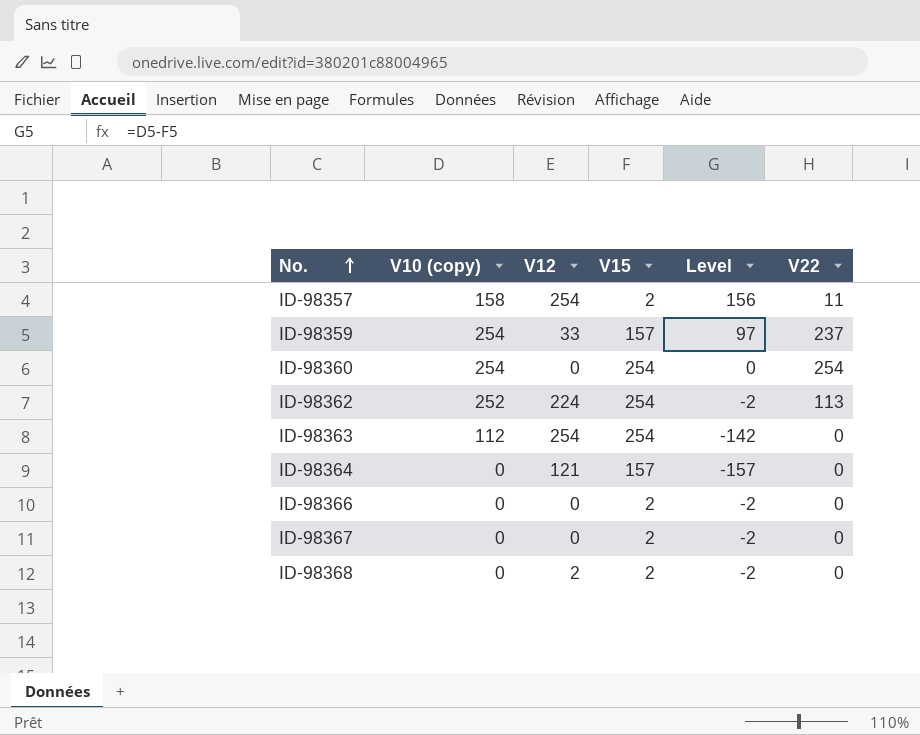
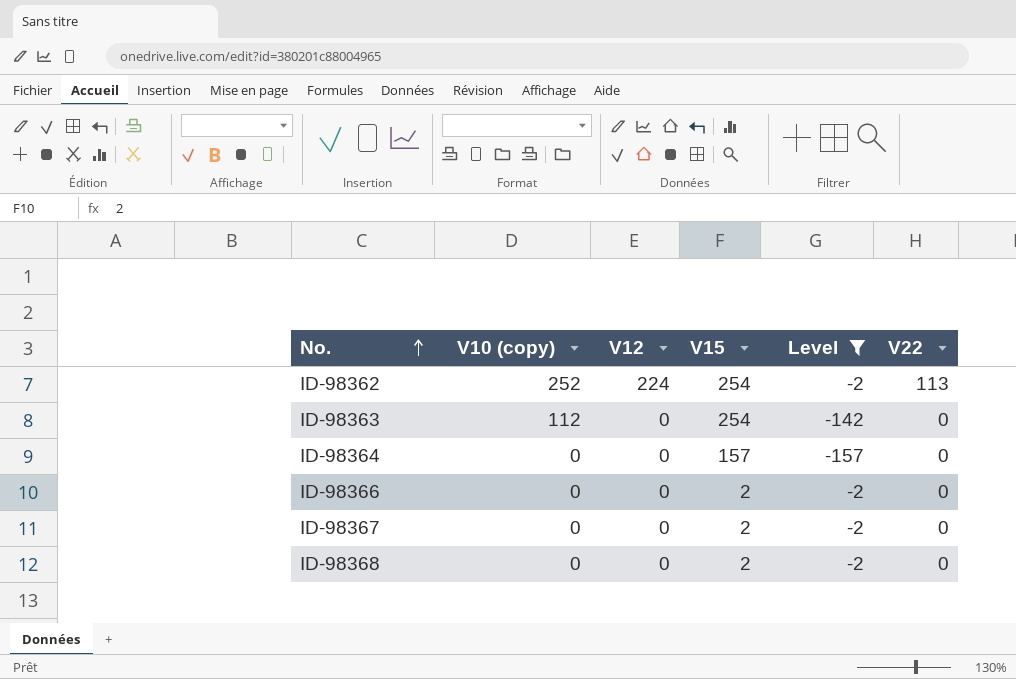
filter: none -> Level <= -2
ID-98363 | V12: 254 -> 0
ID-98364 | V12: 121 -> 0
ID-98368 | V12: 2 -> 0

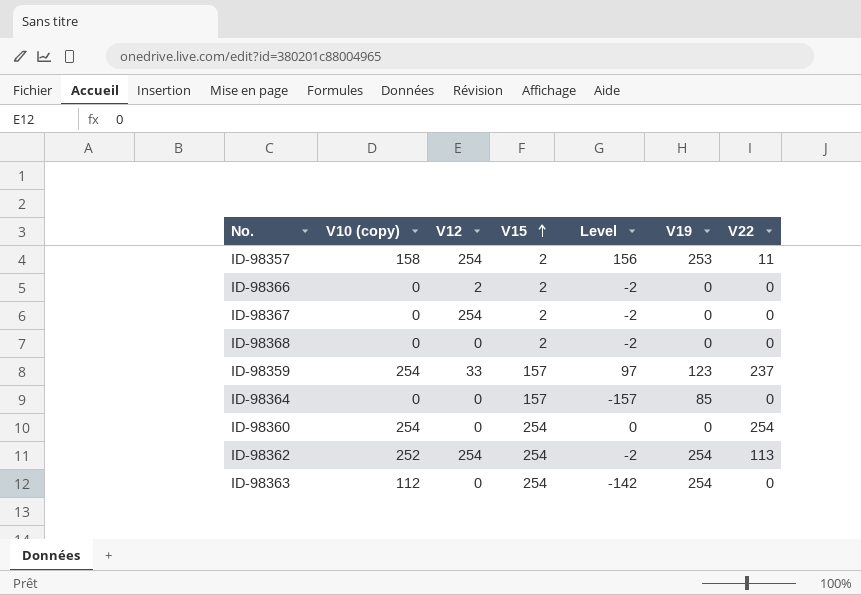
filter: Level <= -2 -> none
row order: No. ascending -> V15 ascending
column V19 | position: none -> 6
ID-98366 | V12: 0 -> 2
ID-98367 | V12: 0 -> 254
ID-98362 | V12: 224 -> 254

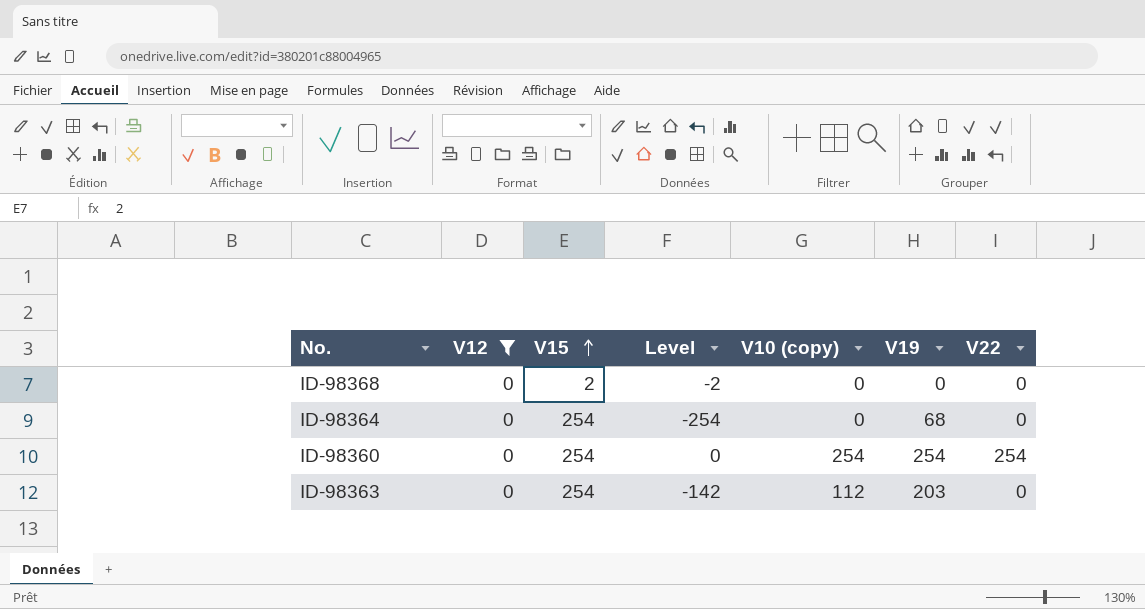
filter: none -> V12 = 0
column V10 (copy) | position: 2 -> 5
ID-98364 | V15: 157 -> 254
ID-98364 | Level: -157 -> -254
ID-98364 | V19: 85 -> 68
ID-98360 | V19: 0 -> 254
ID-98363 | V19: 254 -> 203

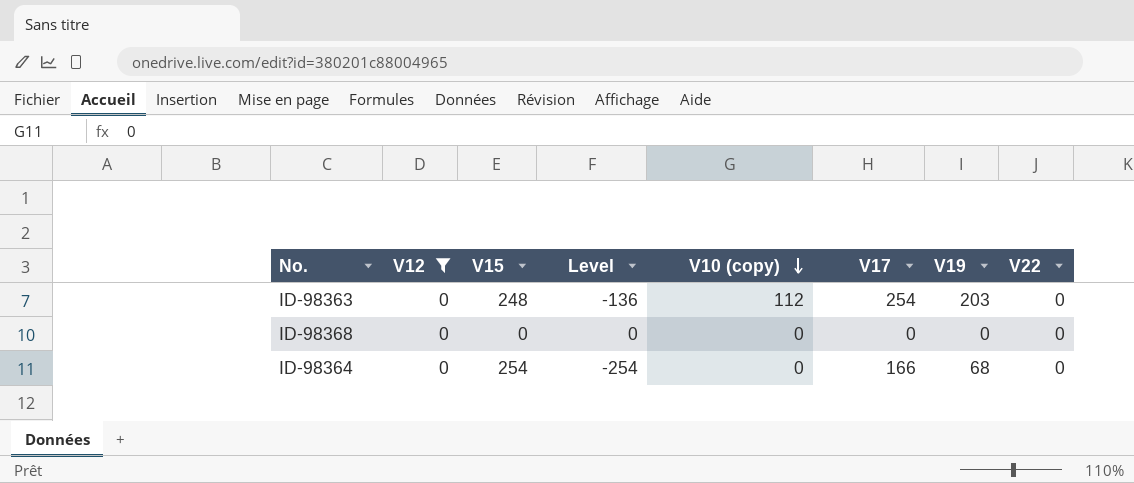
row order: V15 ascending -> V10 (copy) descending
column V17 | position: none -> 6
row ID-98360: 0 | 254 | 0 | 254 | 254 | 254 -> none
ID-98363 | V15: 254 -> 248
ID-98363 | Level: -142 -> -136
ID-98368 | V15: 2 -> 0
ID-98368 | Level: -2 -> 0

